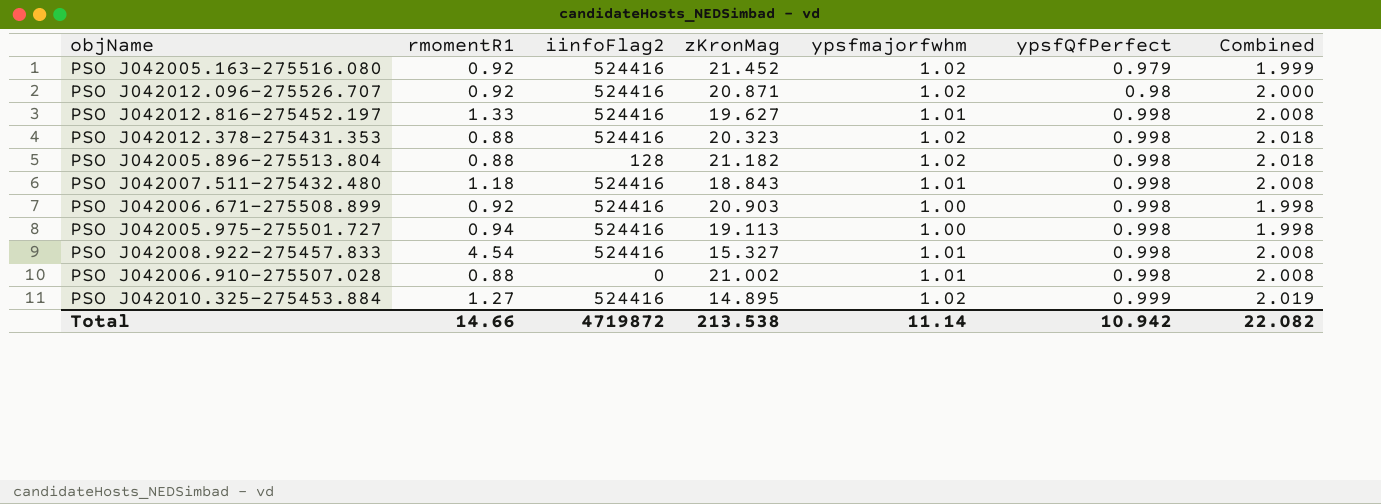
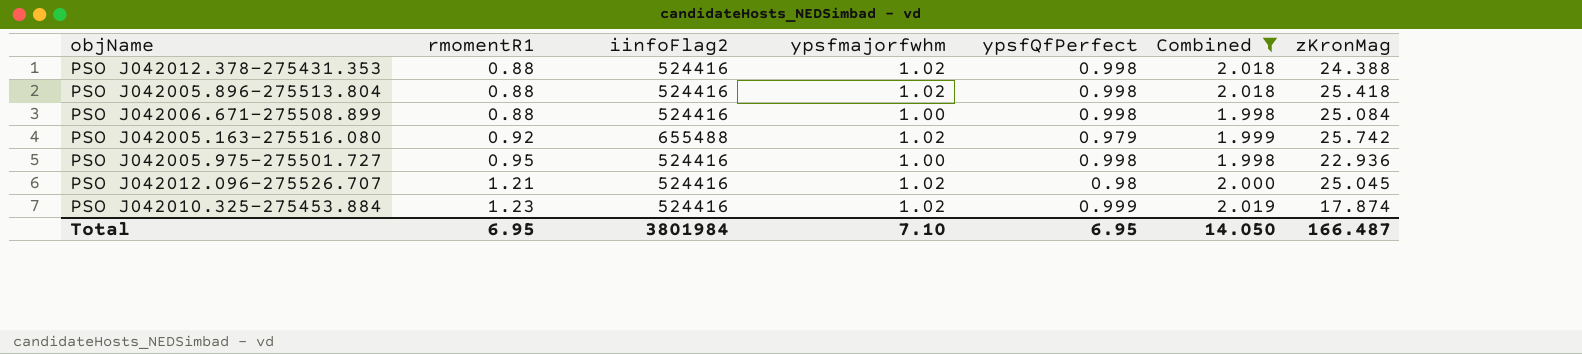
filter: none -> Combined != 2.008
row order: ypsfQfPerfect ascending -> rmomentR1 ascending
column zKronMag | position: 4 -> 7
PSO J042012.378-275431.353 | zKronMag: 20.323 -> 24.388
PSO J042005.896-275513.804 | iinfoFlag2: 128 -> 524416
PSO J042005.896-275513.804 | zKronMag: 21.182 -> 25.418
PSO J042006.671-275508.899 | rmomentR1: 0.92 -> 0.88
PSO J042006.671-275508.899 | zKronMag: 20.903 -> 25.084
PSO J042005.163-275516.080 | iinfoFlag2: 524416 -> 655488
PSO J042005.163-275516.080 | zKronMag: 21.452 -> 25.742
PSO J042005.975-275501.727 | rmomentR1: 0.94 -> 0.95
PSO J042005.975-275501.727 | zKronMag: 19.113 -> 22.936
PSO J042012.096-275526.707 | rmomentR1: 0.92 -> 1.21
PSO J042012.096-275526.707 | zKronMag: 20.871 -> 25.045
PSO J042010.325-275453.884 | rmomentR1: 1.27 -> 1.23
PSO J042010.325-275453.884 | zKronMag: 14.895 -> 17.874
Total | rmomentR1: 14.66 -> 6.95
Total | iinfoFlag2: 4719872 -> 3801984
Total | ypsfmajorfwhm: 11.14 -> 7.10
Total | ypsfQfPerfect: 10.942 -> 6.95
Total | Combined: 22.082 -> 14.050
Total | zKronMag: 213.538 -> 166.487

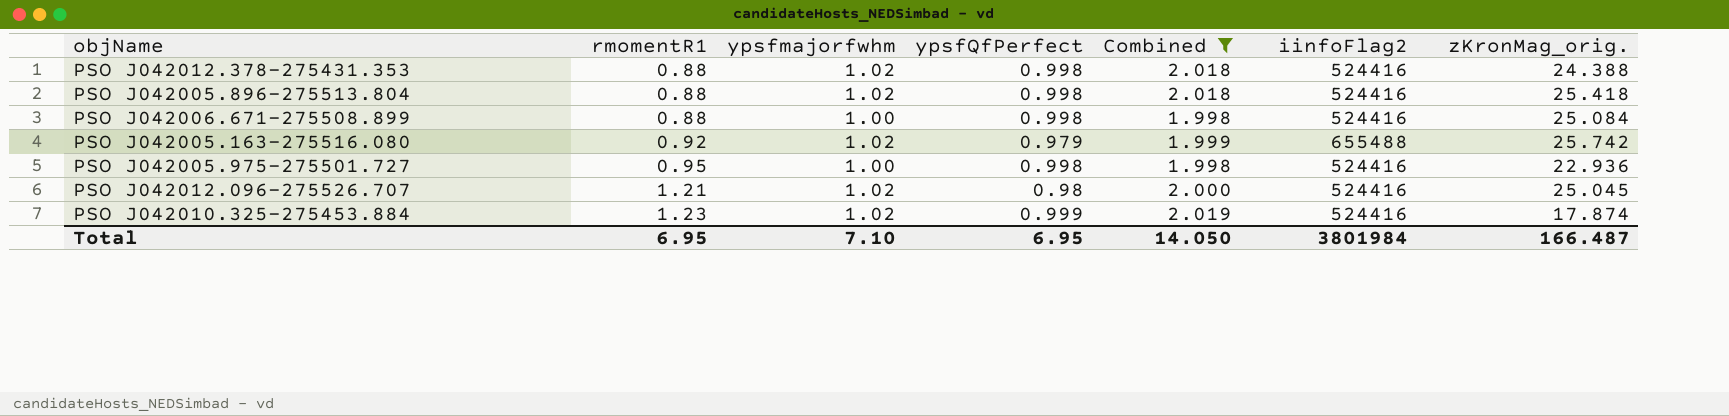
column iinfoFlag2 | position: 3 -> 6
column name: zKronMag -> zKronMag_orig.

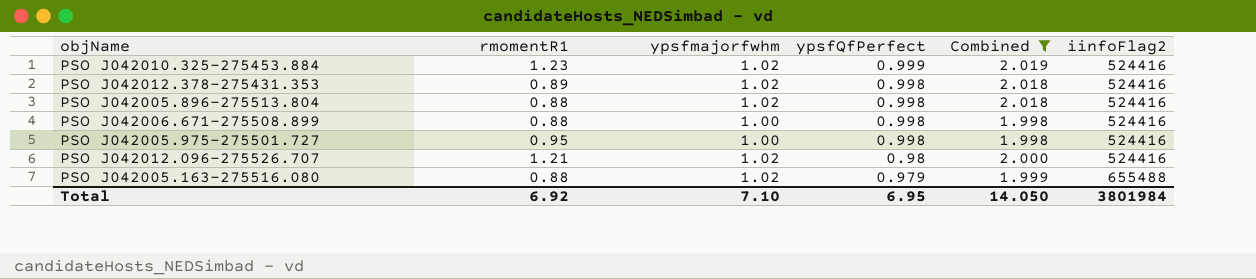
row order: rmomentR1 ascending -> ypsfQfPerfect descending
column zKronMag_orig. | position: 7 -> none
PSO J042012.378-275431.353 | rmomentR1: 0.88 -> 0.89
PSO J042005.163-275516.080 | rmomentR1: 0.92 -> 0.88
Total | rmomentR1: 6.95 -> 6.92

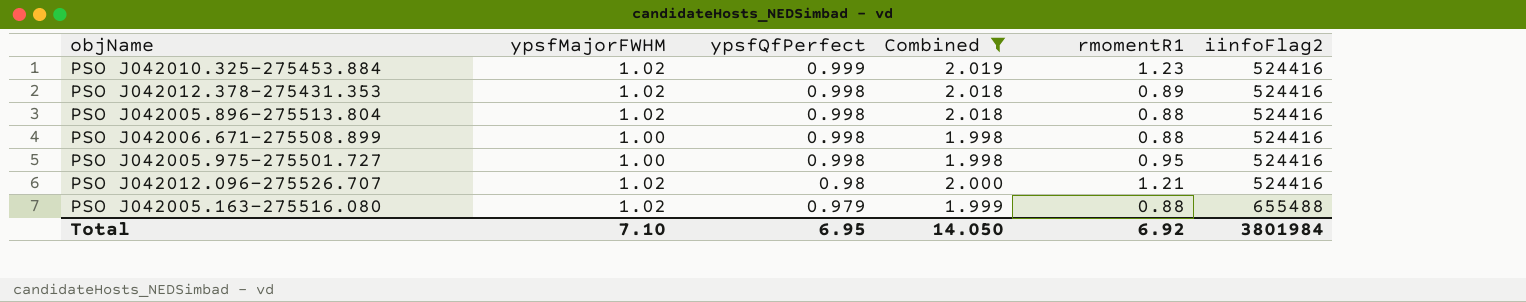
column name: ypsfmajorfwhm -> ypsfMajorFWHM
column rmomentR1 | position: 2 -> 5

